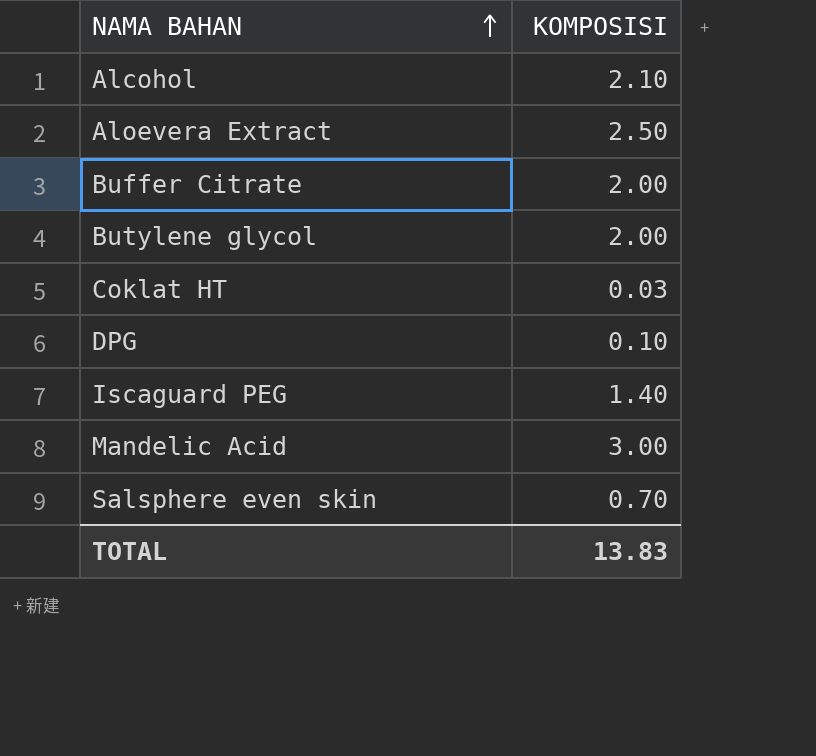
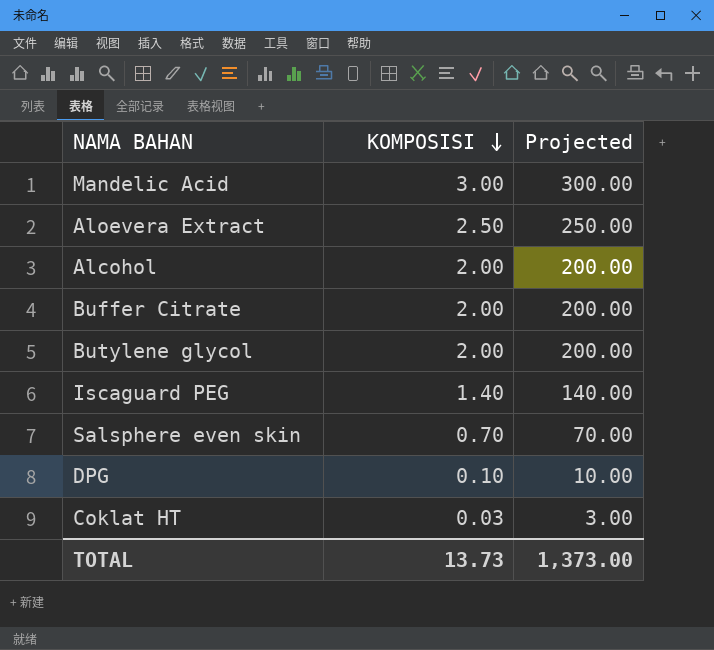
row order: NAMA BAHAN ascending -> KOMPOSISI descending
column Projected | formula: none -> [KOMPOSISI] * 100
Alcohol | KOMPOSISI: 2.10 -> 2.00
TOTAL | KOMPOSISI: 13.83 -> 13.73

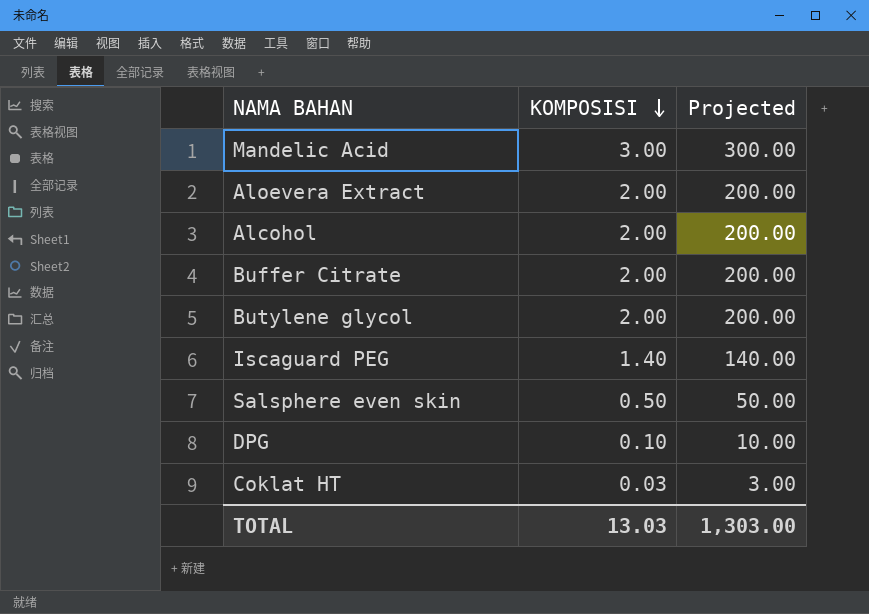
Aloevera Extract | KOMPOSISI: 2.50 -> 2.00
Aloevera Extract | Projected: 250.00 -> 200.00
Salsphere even skin | KOMPOSISI: 0.70 -> 0.50
Salsphere even skin | Projected: 70.00 -> 50.00
TOTAL | KOMPOSISI: 13.73 -> 13.03
TOTAL | Projected: 1,373.00 -> 1,303.00

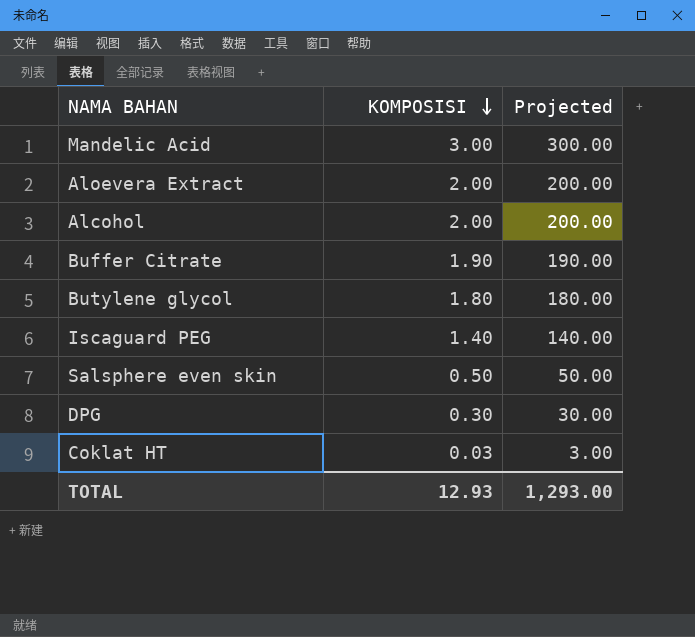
Buffer Citrate | KOMPOSISI: 2.00 -> 1.90
Buffer Citrate | Projected: 200.00 -> 190.00
Butylene glycol | KOMPOSISI: 2.00 -> 1.80
Butylene glycol | Projected: 200.00 -> 180.00
DPG | KOMPOSISI: 0.10 -> 0.30
DPG | Projected: 10.00 -> 30.00
TOTAL | KOMPOSISI: 13.03 -> 12.93
TOTAL | Projected: 1,303.00 -> 1,293.00

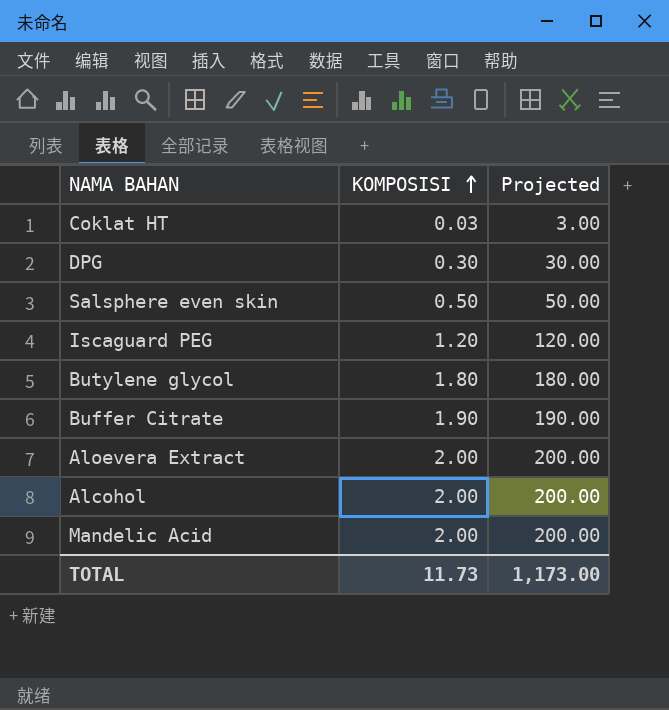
row order: KOMPOSISI descending -> KOMPOSISI ascending
Iscaguard PEG | KOMPOSISI: 1.40 -> 1.20
Iscaguard PEG | Projected: 140.00 -> 120.00
Mandelic Acid | KOMPOSISI: 3.00 -> 2.00
Mandelic Acid | Projected: 300.00 -> 200.00
TOTAL | KOMPOSISI: 12.93 -> 11.73
TOTAL | Projected: 1,293.00 -> 1,173.00

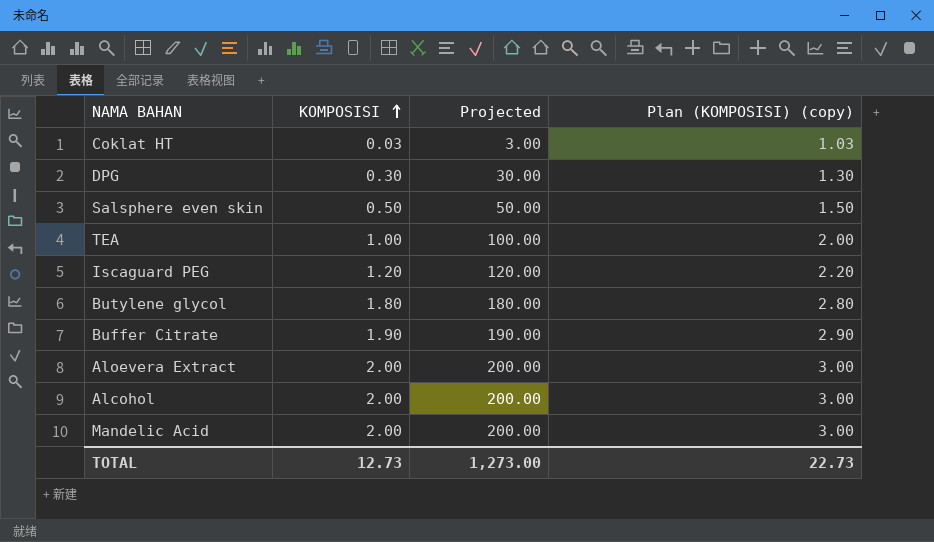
column Plan (KOMPOSISI) (copy) | formula: none -> [KOMPOSISI] + 1
row TEA: none -> 1.00 | 100.00 | 2.00
TOTAL | KOMPOSISI: 11.73 -> 12.73
TOTAL | Projected: 1,173.00 -> 1,273.00

